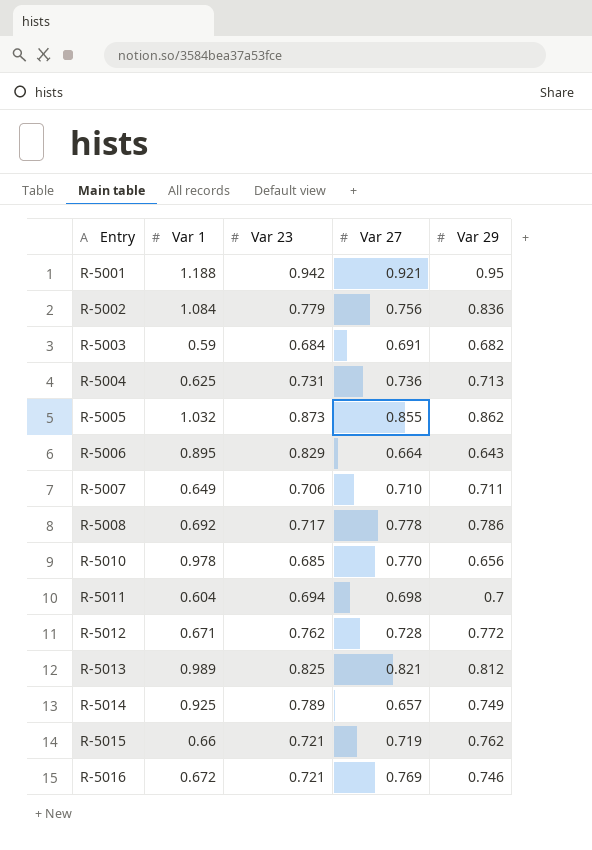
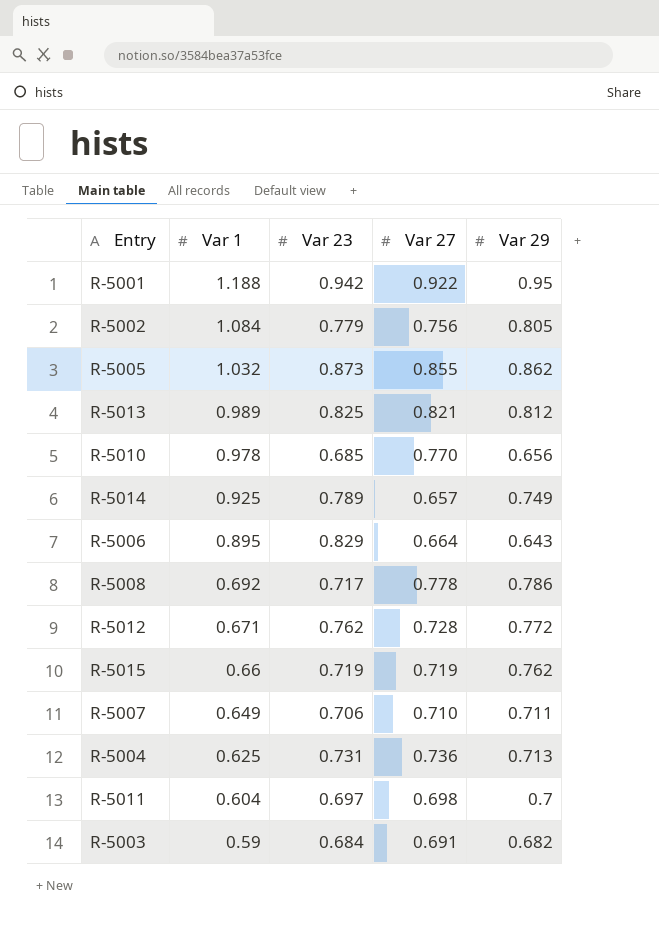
row order: Entry ascending -> Var 1 descending
row R-5016: 0.672 | 0.721 | 0.769 | 0.746 -> none
R-5001 | Var 27: 0.921 -> 0.922
R-5002 | Var 29: 0.836 -> 0.805
R-5015 | Var 23: 0.721 -> 0.719
R-5011 | Var 23: 0.694 -> 0.697

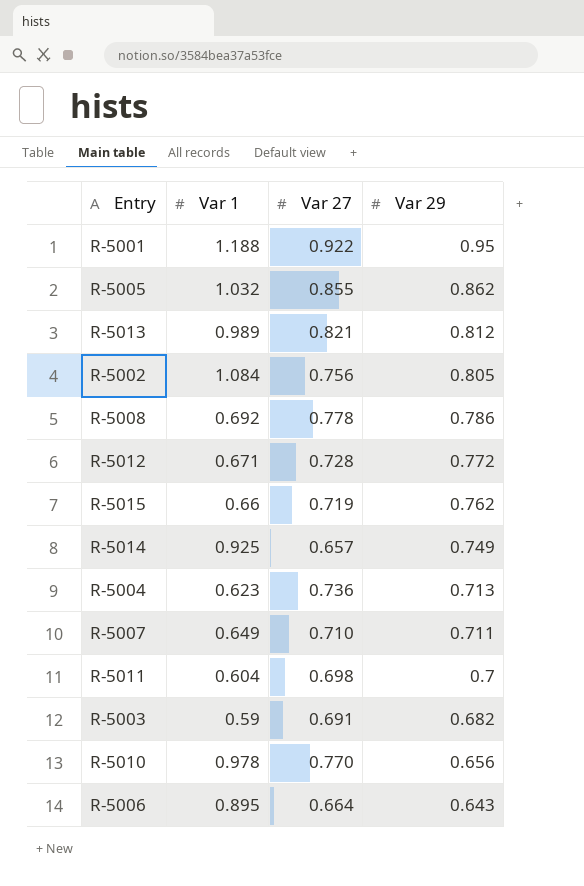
row order: Var 1 descending -> Var 29 descending
column Var 23 | position: 3 -> none
R-5004 | Var 1: 0.625 -> 0.623

